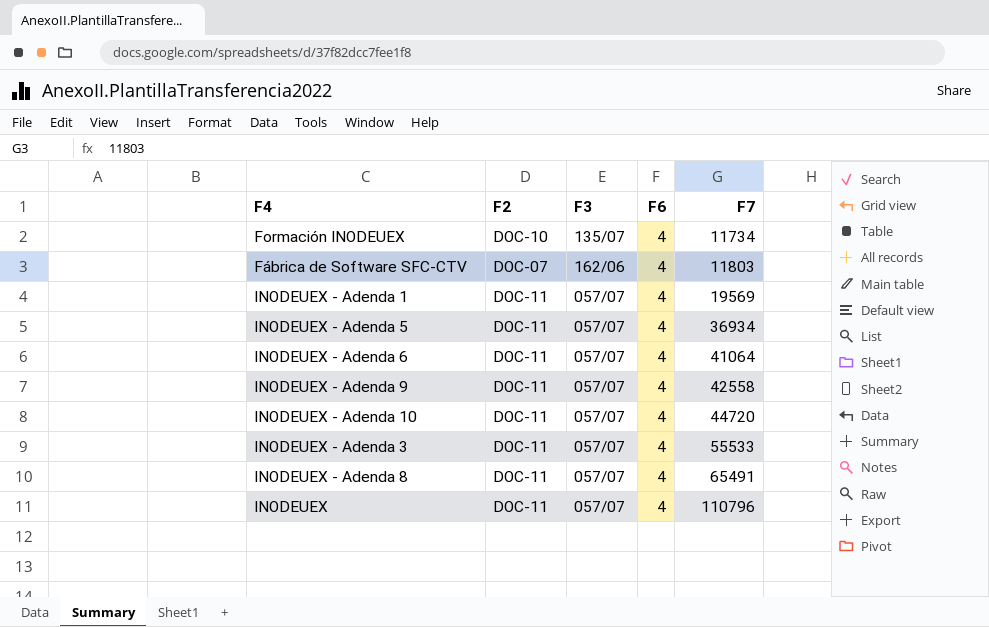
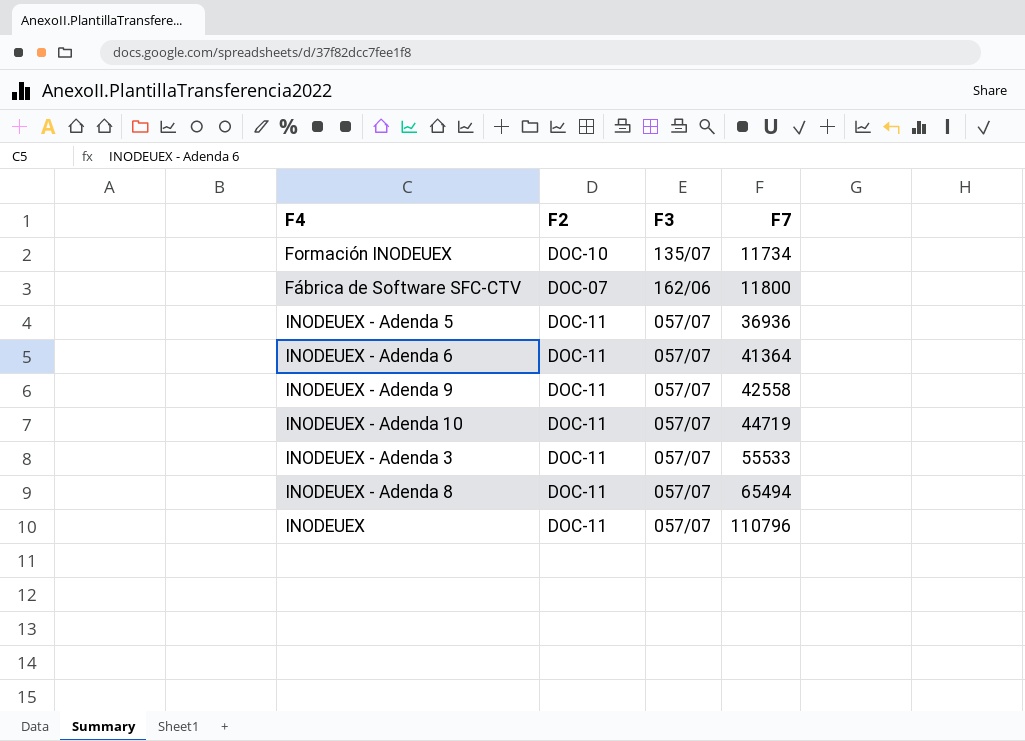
column F6 | position: 4 -> none
row INODEUEX - Adenda 1: DOC-11 | 057/07 | 4 | 19569 -> none
Fábrica de Software SFC-CTV | F7: 11803 -> 11800
INODEUEX - Adenda 5 | F7: 36934 -> 36936
INODEUEX - Adenda 6 | F7: 41064 -> 41364
INODEUEX - Adenda 10 | F7: 44720 -> 44719
INODEUEX - Adenda 8 | F7: 65491 -> 65494

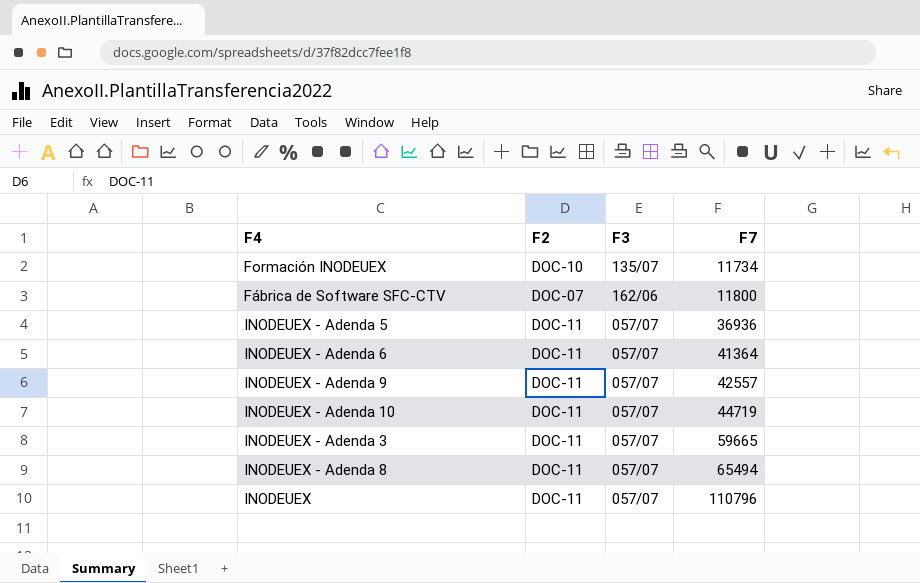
INODEUEX - Adenda 9 | F7: 42558 -> 42557
INODEUEX - Adenda 3 | F7: 55533 -> 59665

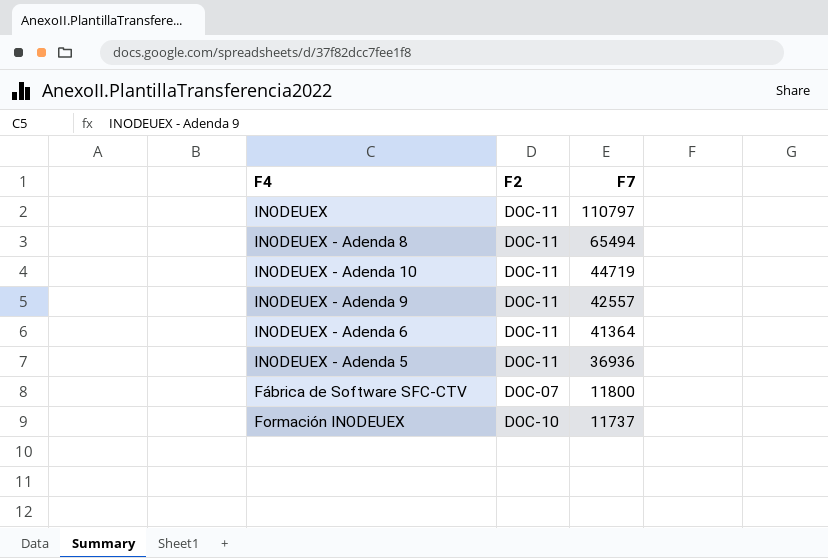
row order: F7 ascending -> F7 descending
column F3 | position: 3 -> none
row INODEUEX - Adenda 3: DOC-11 | 057/07 | 59665 -> none
INODEUEX | F7: 110796 -> 110797
Formación INODEUEX | F7: 11734 -> 11737

